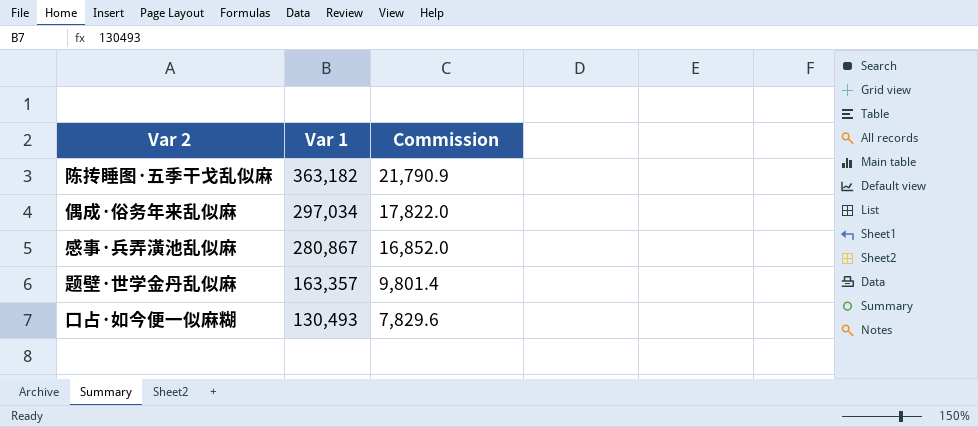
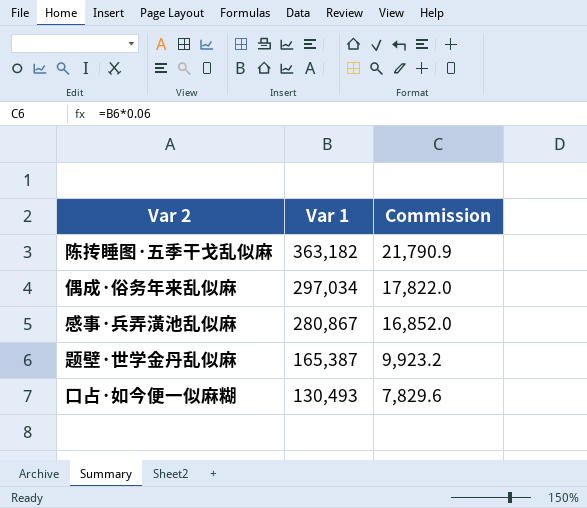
题壁·世学金丹乱似麻 | Var 1: 163,357 -> 165,387
题壁·世学金丹乱似麻 | Commission: 9,801.4 -> 9,923.2

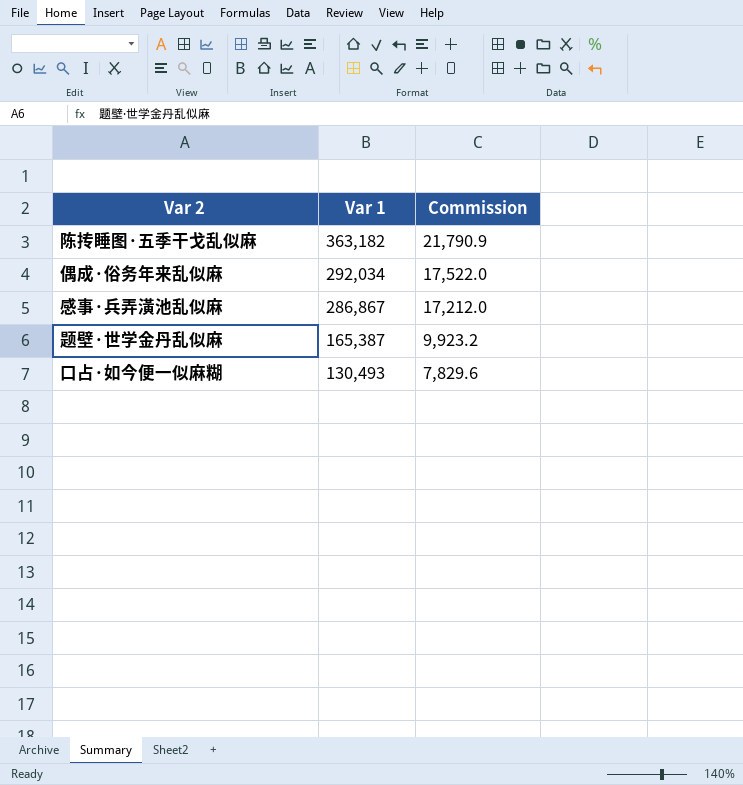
偶成·俗务年来乱似麻 | Var 1: 297,034 -> 292,034
偶成·俗务年来乱似麻 | Commission: 17,822.0 -> 17,522.0
感事·兵弄潢池乱似麻 | Var 1: 280,867 -> 286,867
感事·兵弄潢池乱似麻 | Commission: 16,852.0 -> 17,212.0

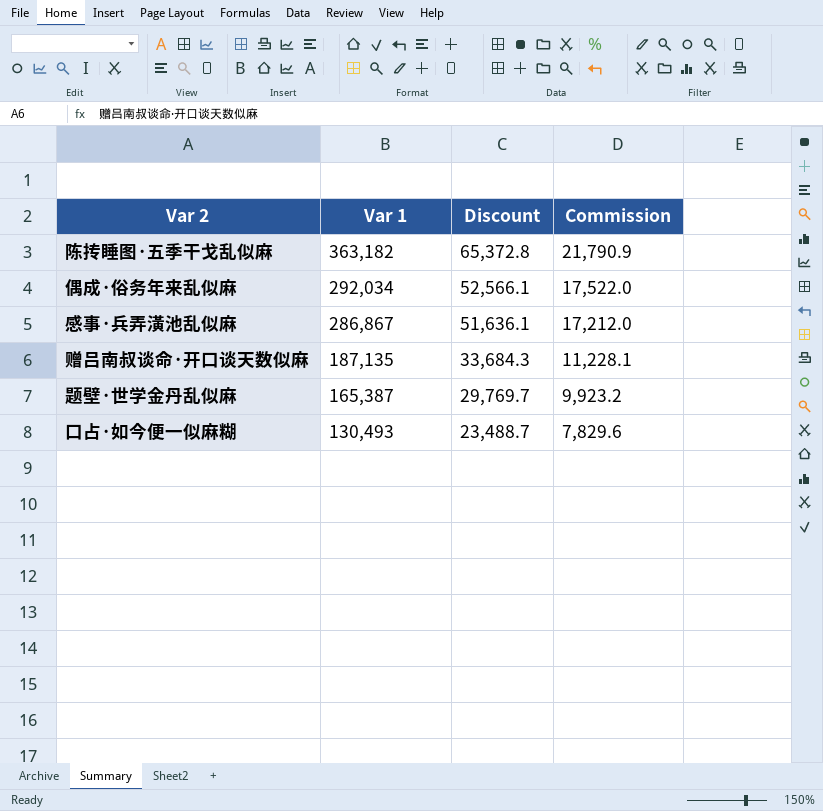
column Discount | formula: none -> [Var 1] * 0.18
row 赠吕南叔谈命·开口谈天数似麻: none -> 187,135 | 33,684.3 | 11,228.1

